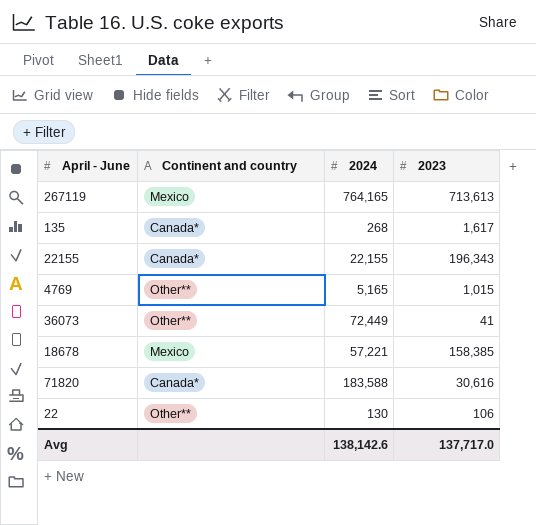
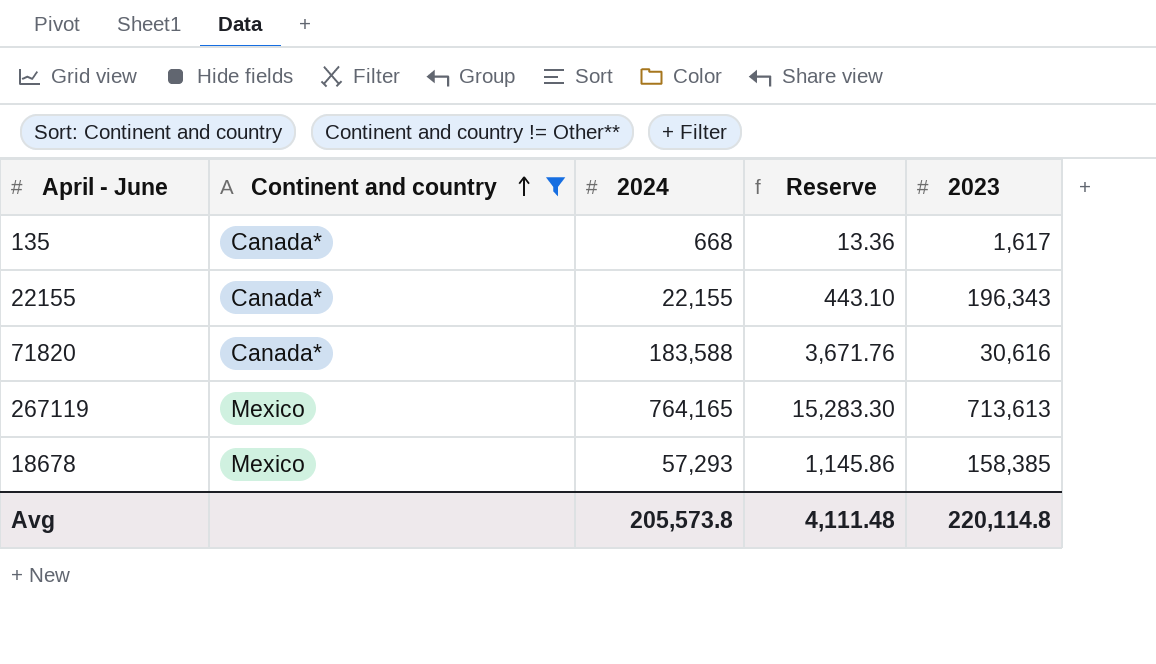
filter: none -> Continent and country != Other**
row order: none -> Continent and country ascending
column Reserve | formula: none -> [2024] * 0.02
135 | 2024: 268 -> 668
18678 | 2024: 57,221 -> 57,293
Avg | 2024: 138,142.6 -> 205,573.8
Avg | 2023: 137,717.0 -> 220,114.8

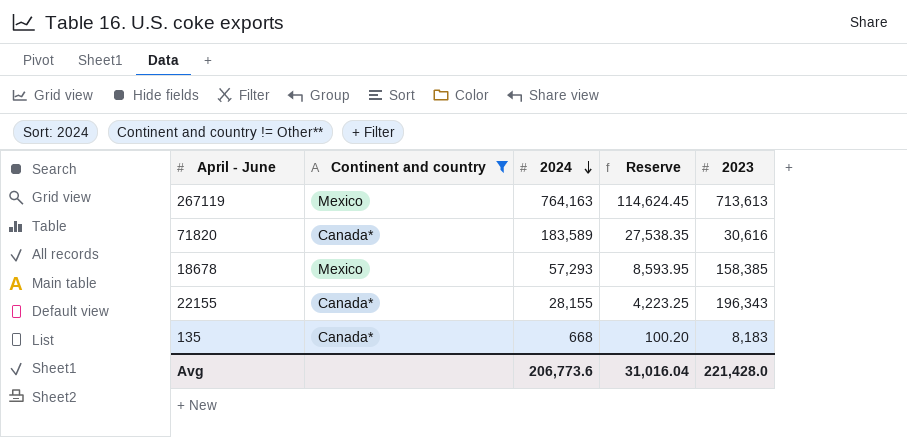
row order: Continent and country ascending -> 2024 descending
column Reserve | formula: [2024] * 0.02 -> [2024] * 0.15
267119 | 2024: 764,165 -> 764,163
71820 | 2024: 183,588 -> 183,589
22155 | 2024: 22,155 -> 28,155
135 | 2023: 1,617 -> 8,183
Avg | 2024: 205,573.8 -> 206,773.6
Avg | Reserve: 4,111.48 -> 31,016.04
Avg | 2023: 220,114.8 -> 221,428.0

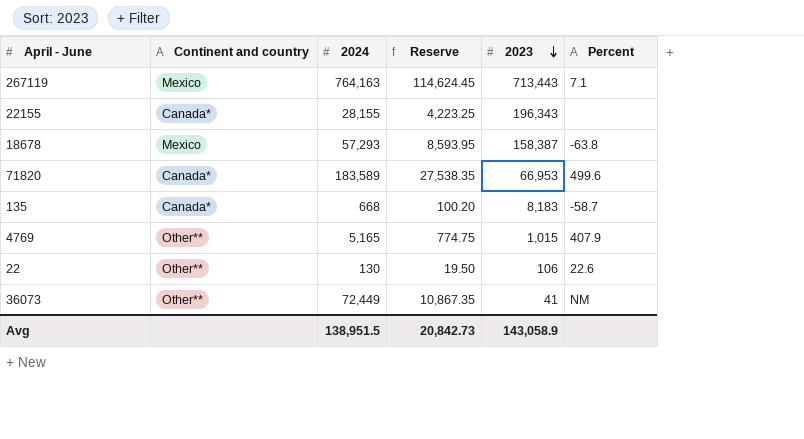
filter: Continent and country != Other** -> none
row order: 2024 descending -> 2023 descending
column Percent | position: none -> 6
267119 | 2023: 713,613 -> 713,443
18678 | 2023: 158,385 -> 158,387
71820 | 2023: 30,616 -> 66,953
Avg | 2024: 206,773.6 -> 138,951.5
Avg | Reserve: 31,016.04 -> 20,842.73
Avg | 2023: 221,428.0 -> 143,058.9

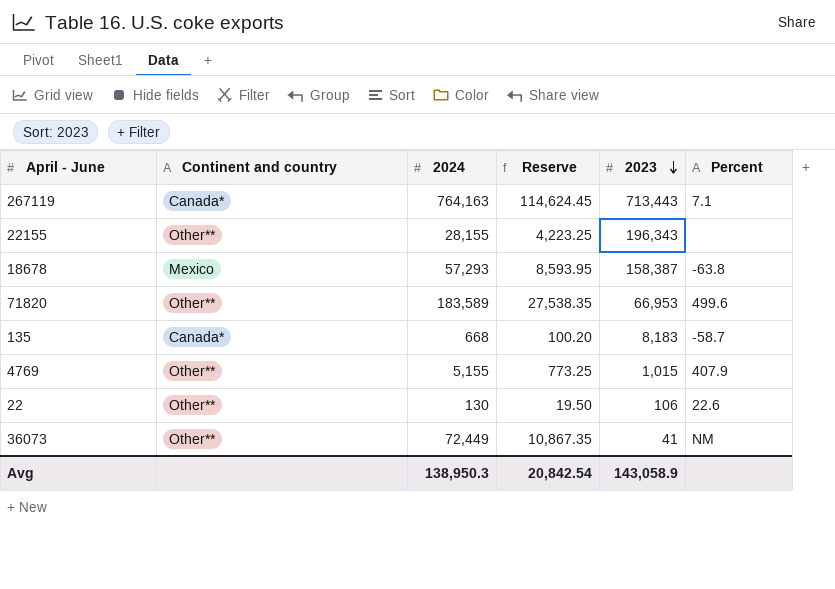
267119 | Continent and country: Mexico -> Canada*
22155 | Continent and country: Canada* -> Other**
71820 | Continent and country: Canada* -> Other**
4769 | 2024: 5,165 -> 5,155
4769 | Reserve: 774.75 -> 773.25
Avg | 2024: 138,951.5 -> 138,950.3
Avg | Reserve: 20,842.73 -> 20,842.54

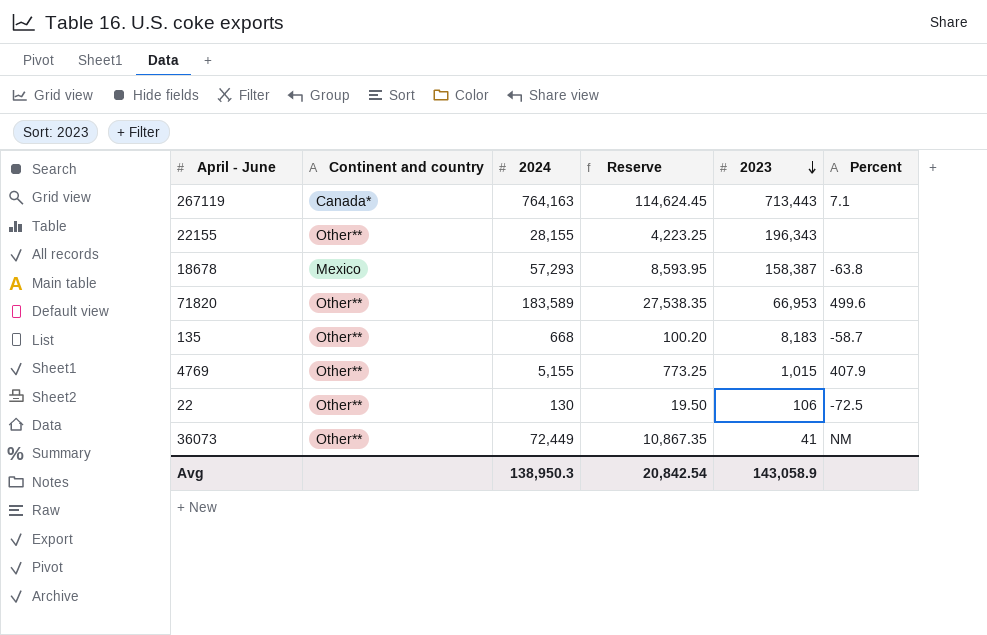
135 | Continent and country: Canada* -> Other**
22 | Percent: 22.6 -> -72.5

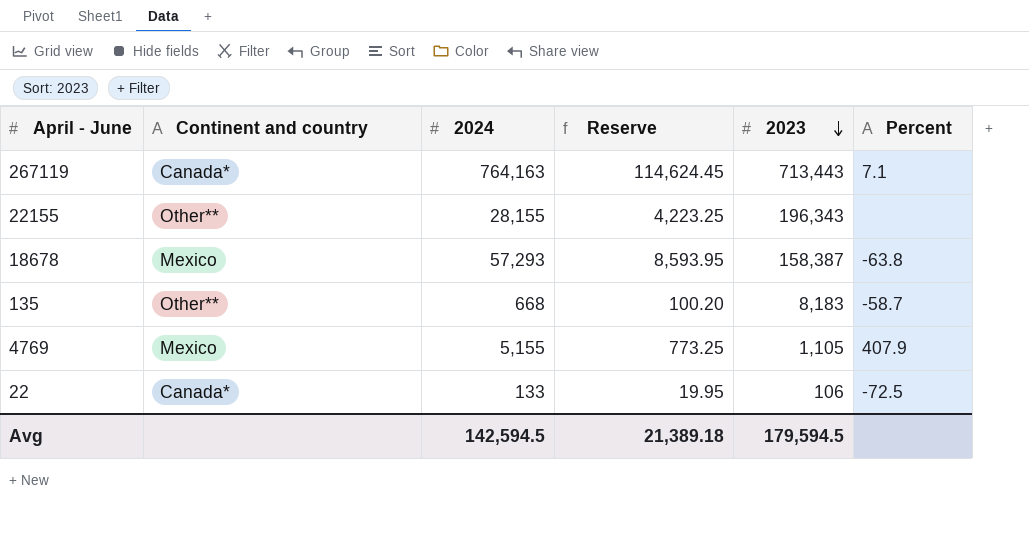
row 71820: Other** | 183,589 | 27,538.35 | 66,953 | 499.6 -> none
row 36073: Other** | 72,449 | 10,867.35 | 41 | NM -> none
4769 | Continent and country: Other** -> Mexico
4769 | 2023: 1,015 -> 1,105
22 | Continent and country: Other** -> Canada*
22 | 2024: 130 -> 133
22 | Reserve: 19.50 -> 19.95
Avg | 2024: 138,950.3 -> 142,594.5
Avg | Reserve: 20,842.54 -> 21,389.18
Avg | 2023: 143,058.9 -> 179,594.5

